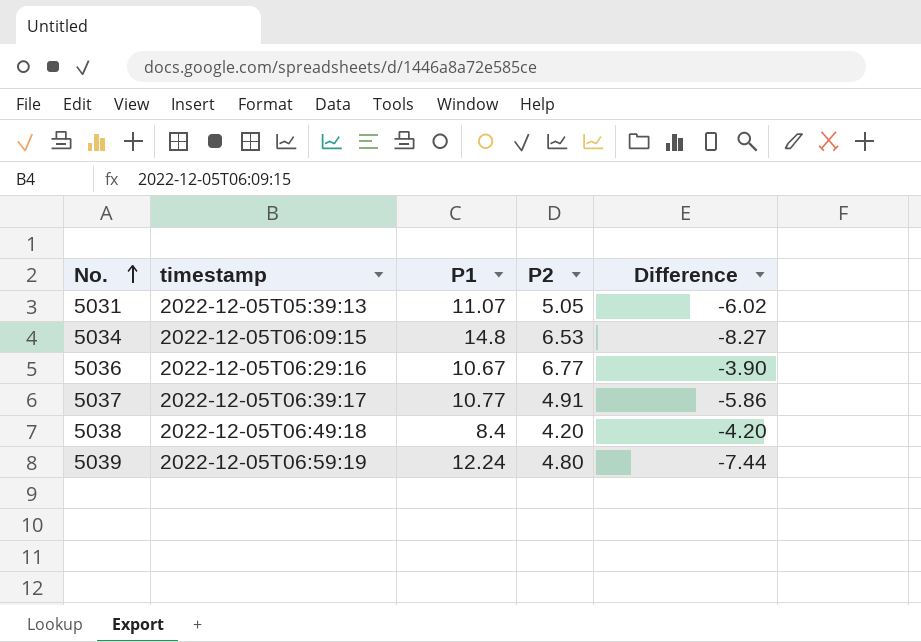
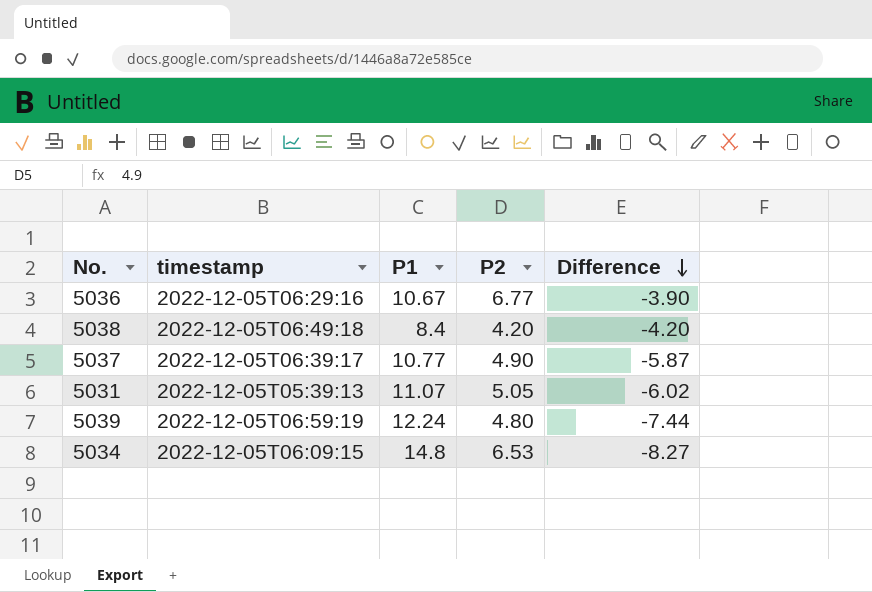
row order: No. ascending -> Difference descending
5037 | P2: 4.91 -> 4.90
5037 | Difference: -5.86 -> -5.87

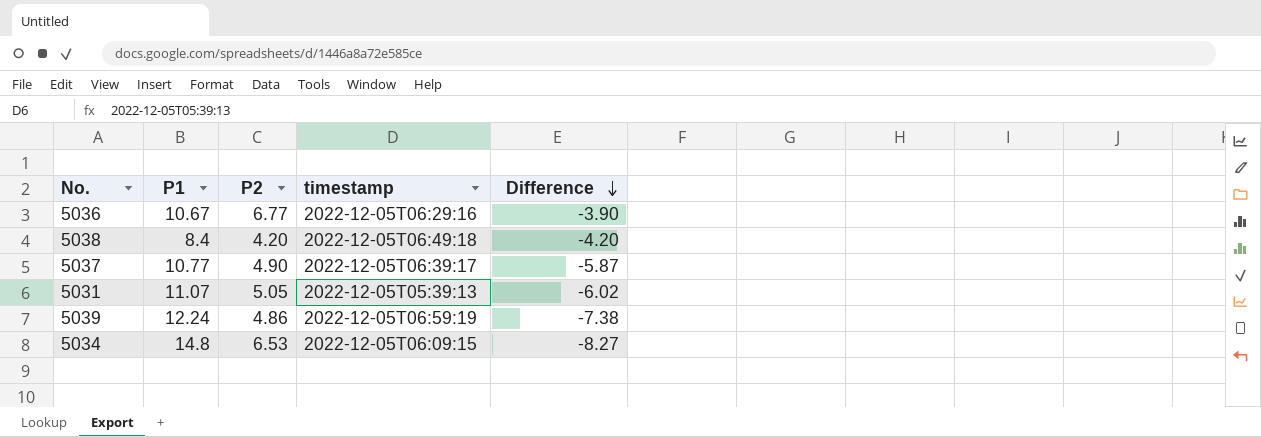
column timestamp | position: 2 -> 4
5039 | P2: 4.80 -> 4.86
5039 | Difference: -7.44 -> -7.38

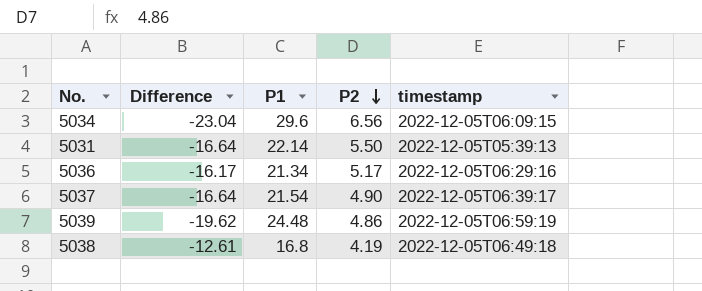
row order: Difference descending -> P2 descending
column Difference | position: 5 -> 2
5034 | Difference: -8.27 -> -23.04
5034 | P1: 14.8 -> 29.6
5034 | P2: 6.53 -> 6.56
5031 | Difference: -6.02 -> -16.64
5031 | P1: 11.07 -> 22.14
5031 | P2: 5.05 -> 5.50
5036 | Difference: -3.90 -> -16.17
5036 | P1: 10.67 -> 21.34
5036 | P2: 6.77 -> 5.17
5037 | Difference: -5.87 -> -16.64
5037 | P1: 10.77 -> 21.54
5039 | Difference: -7.38 -> -19.62
5039 | P1: 12.24 -> 24.48
5038 | Difference: -4.20 -> -12.61
5038 | P1: 8.4 -> 16.8
5038 | P2: 4.20 -> 4.19

